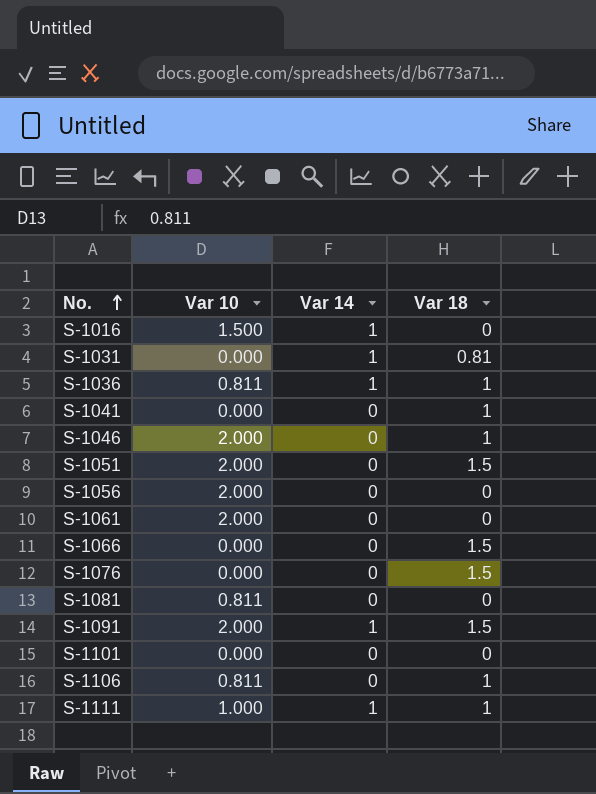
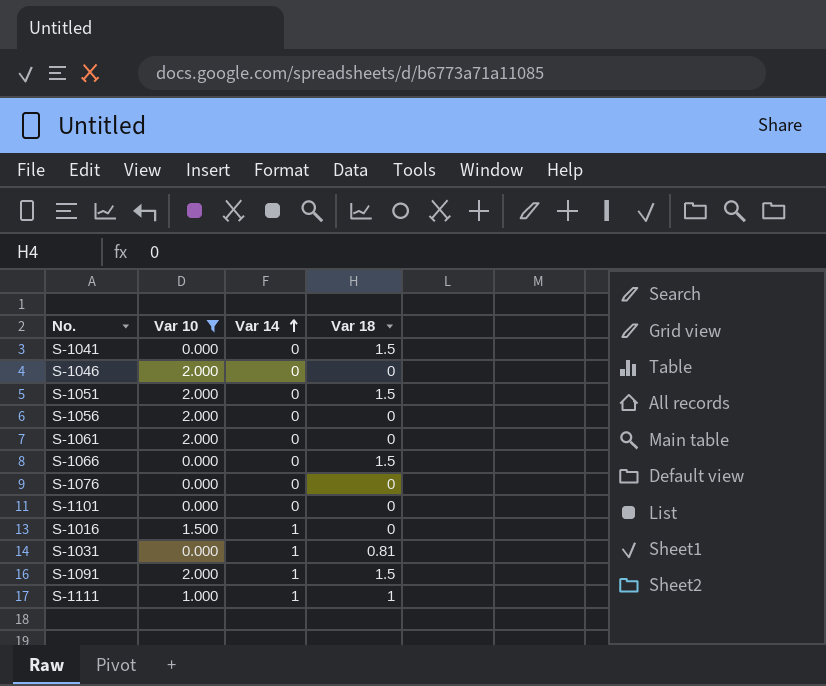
filter: none -> Var 10 != 0.811
row order: No. ascending -> Var 14 ascending
S-1041 | Var 18: 1 -> 1.5
S-1046 | Var 18: 1 -> 0
S-1076 | Var 18: 1.5 -> 0

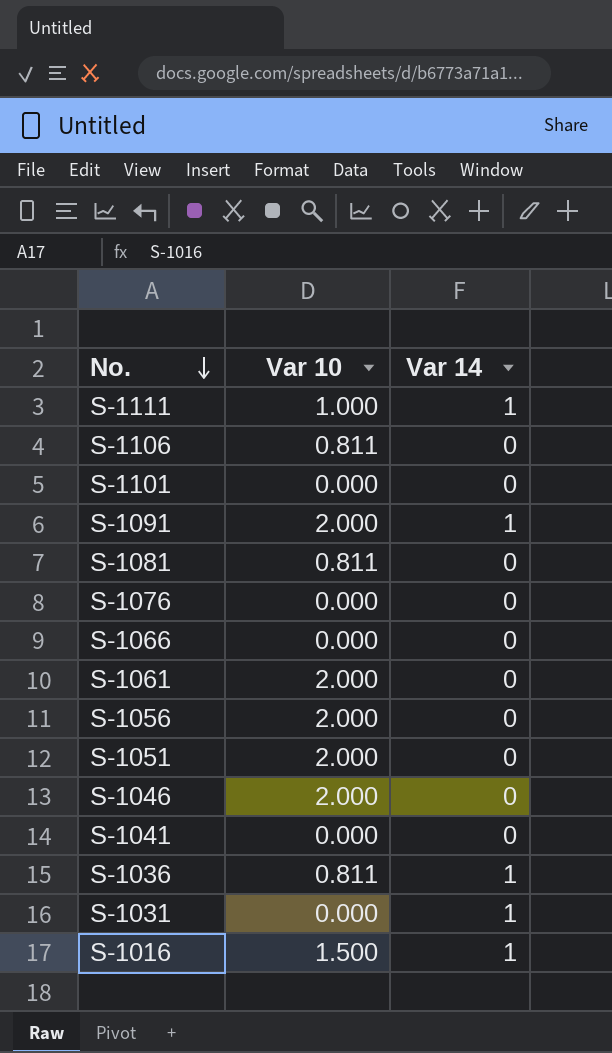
filter: Var 10 != 0.811 -> none
row order: Var 14 ascending -> No. descending
column Var 18 | position: 4 -> none

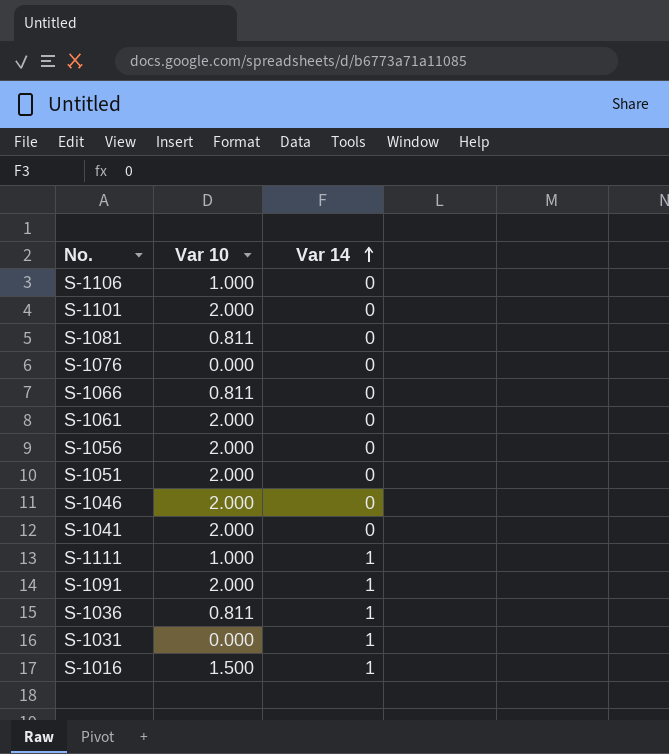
row order: No. descending -> Var 14 ascending
S-1106 | Var 10: 0.811 -> 1.000
S-1101 | Var 10: 0.000 -> 2.000
S-1066 | Var 10: 0.000 -> 0.811
S-1041 | Var 10: 0.000 -> 2.000

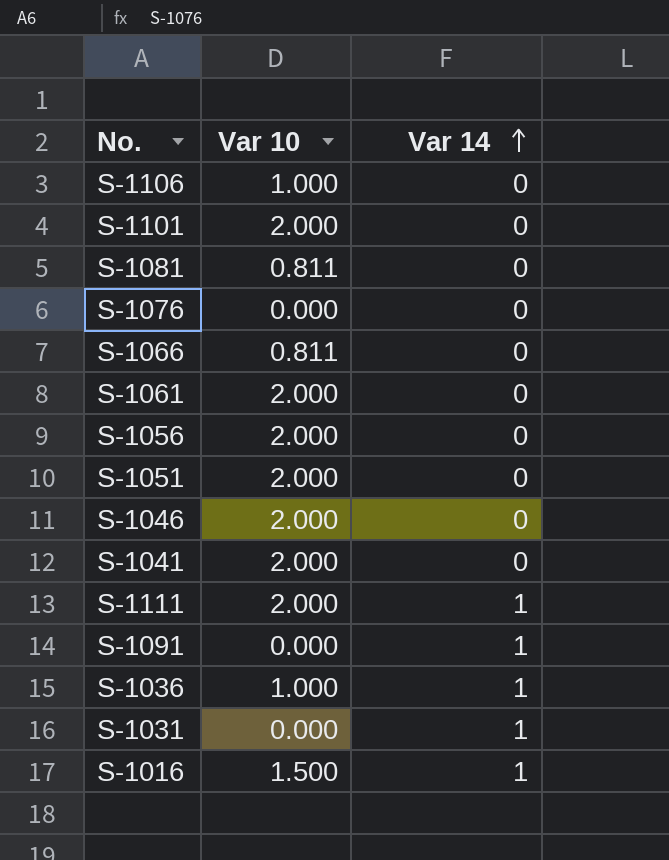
S-1111 | Var 10: 1.000 -> 2.000
S-1091 | Var 10: 2.000 -> 0.000
S-1036 | Var 10: 0.811 -> 1.000

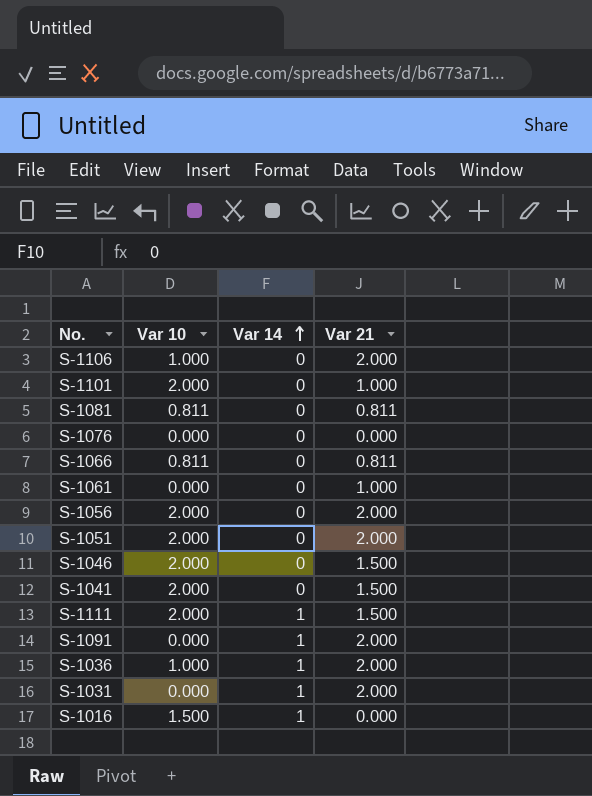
column Var 21 | position: none -> 4
S-1061 | Var 10: 2.000 -> 0.000

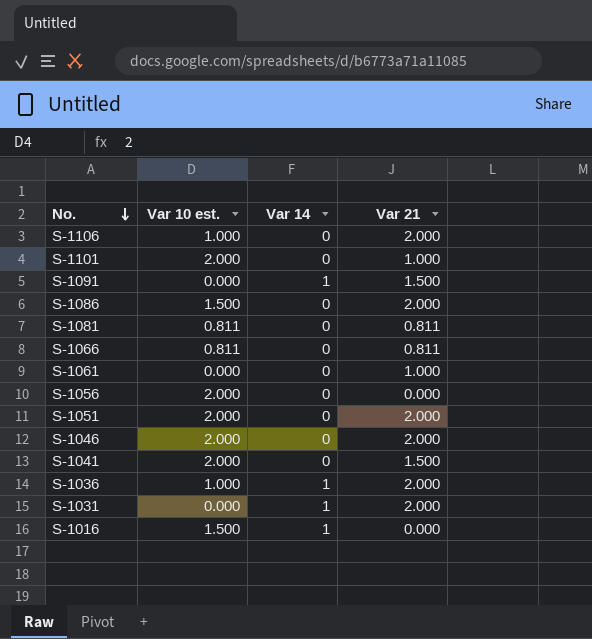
row order: Var 14 ascending -> No. descending
column name: Var 10 -> Var 10 est.
row S-1076: 0.000 | 0 | 0.000 -> none
row S-1111: 2.000 | 1 | 1.500 -> none
S-1091 | Var 21: 2.000 -> 1.500
row S-1086: none -> 1.500 | 0 | 2.000
S-1056 | Var 21: 2.000 -> 0.000
S-1046 | Var 21: 1.500 -> 2.000

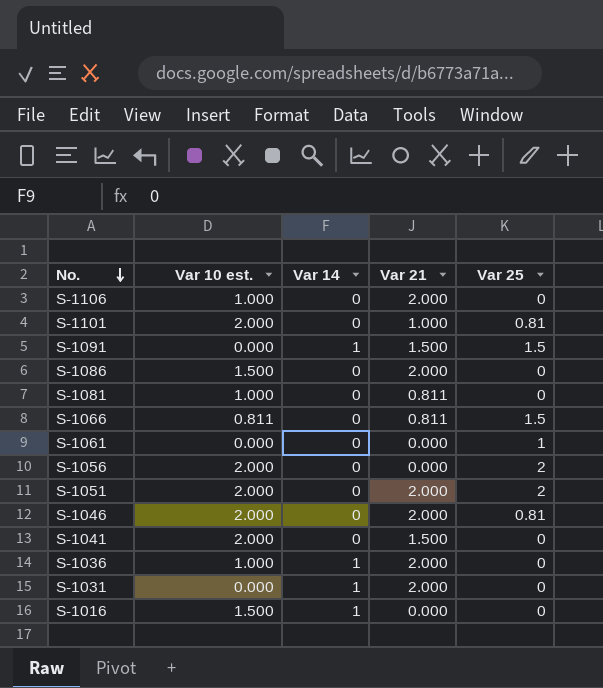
column Var 25 | position: none -> 5
S-1081 | Var 10 est.: 0.811 -> 1.000
S-1061 | Var 21: 1.000 -> 0.000

